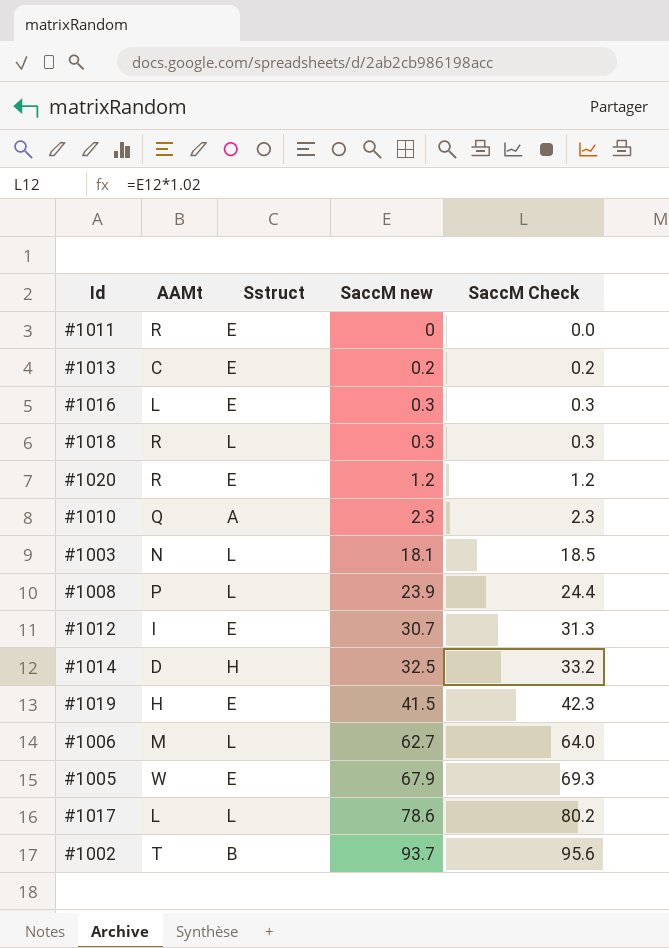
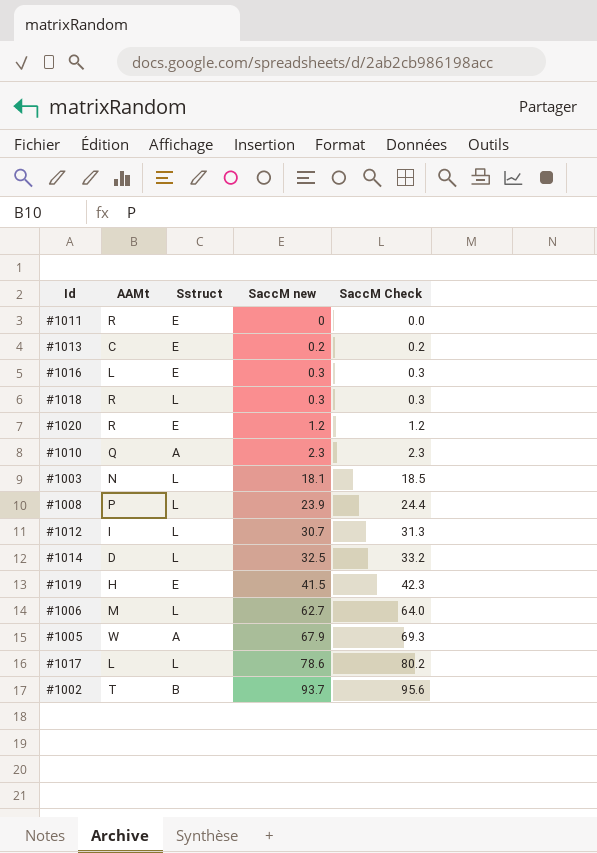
#1012 | Sstruct: E -> L
#1014 | Sstruct: H -> L
#1005 | Sstruct: E -> A

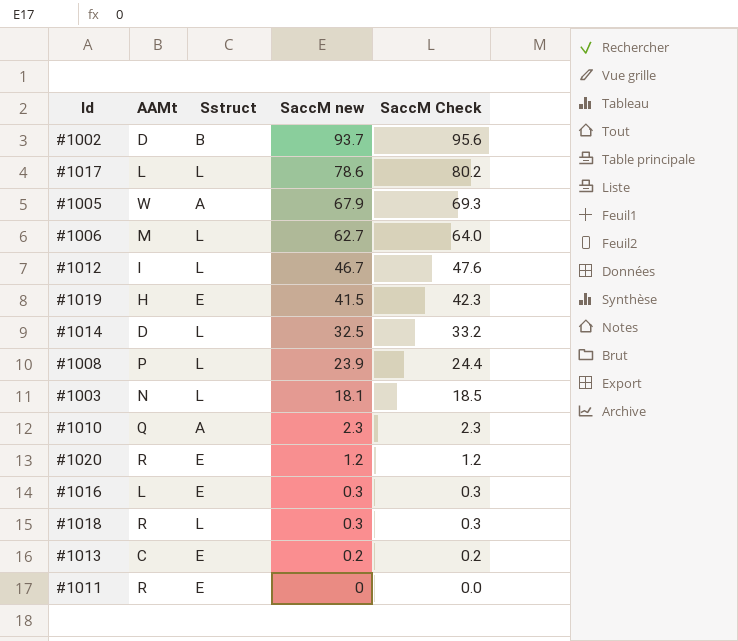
row order: SaccM new ascending -> SaccM new descending
#1002 | AAMt: T -> D
#1012 | SaccM new: 30.7 -> 46.7
#1012 | SaccM Check: 31.3 -> 47.6

